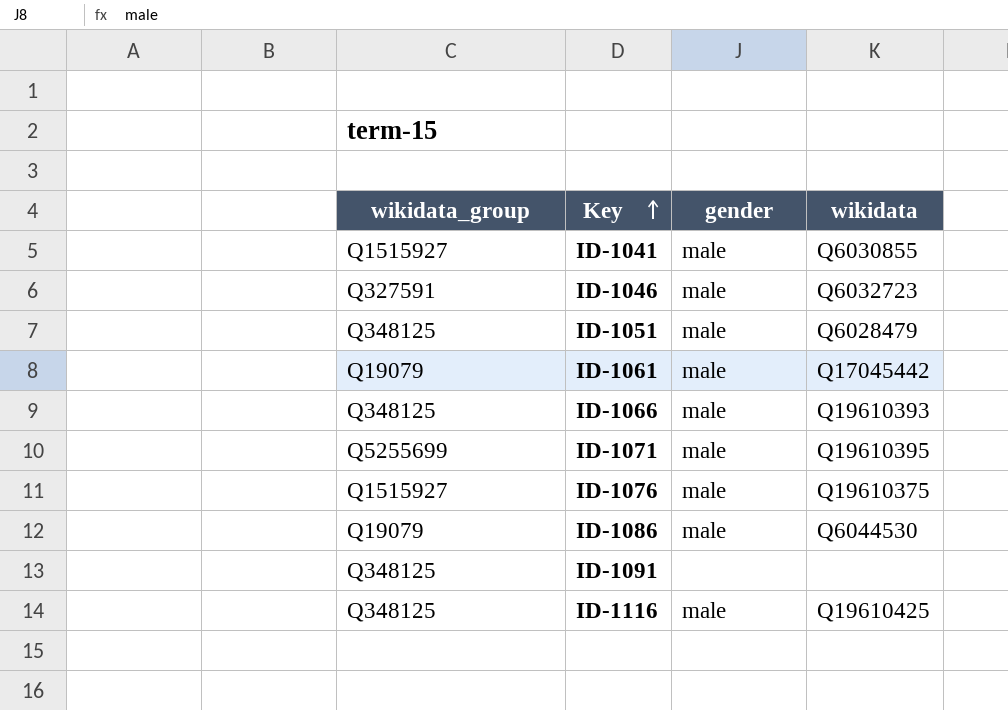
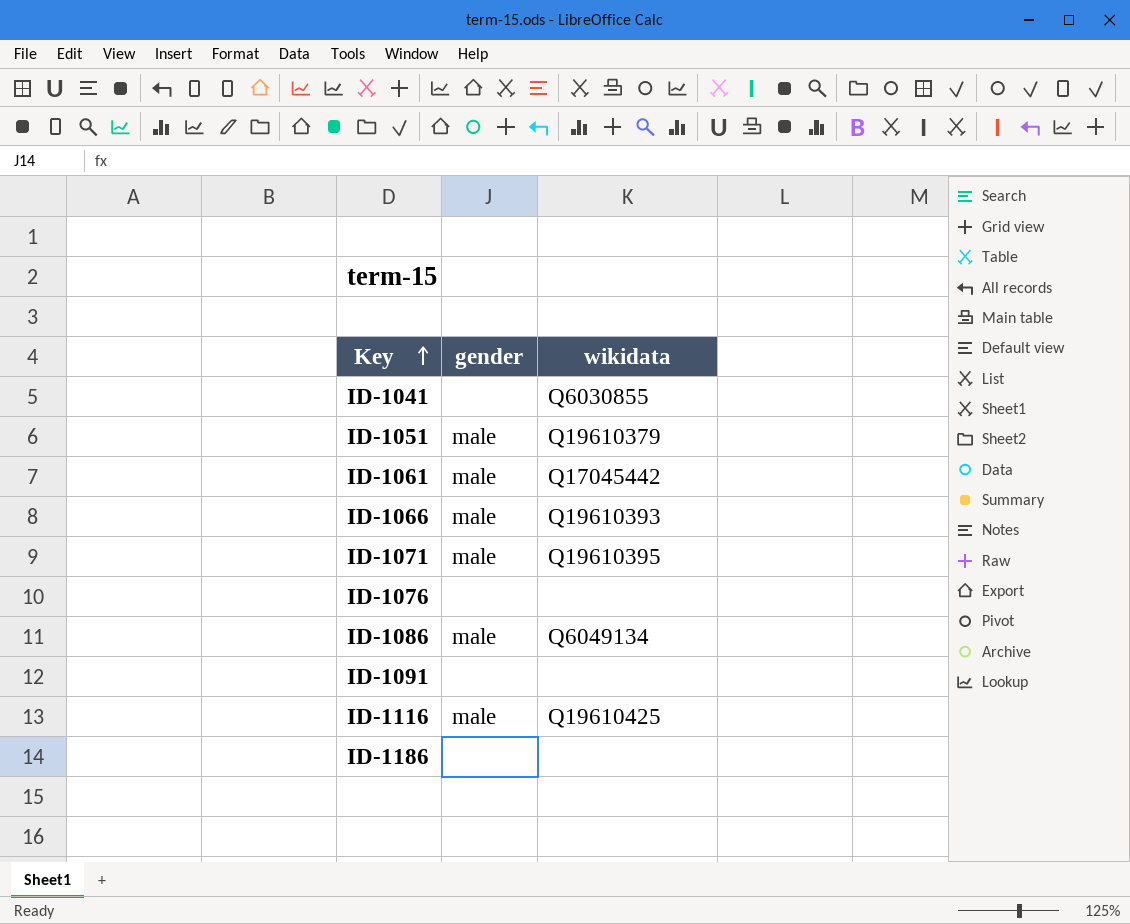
column wikidata_group | position: 1 -> none
row ID-1046: Q327591 | male | Q6032723 -> none
ID-1041 | gender: male -> none
ID-1051 | wikidata: Q6028479 -> Q19610379
ID-1076 | gender: male -> none
ID-1076 | wikidata: Q19610375 -> none
ID-1086 | wikidata: Q6044530 -> Q6049134
row ID-1186: none -> none | none

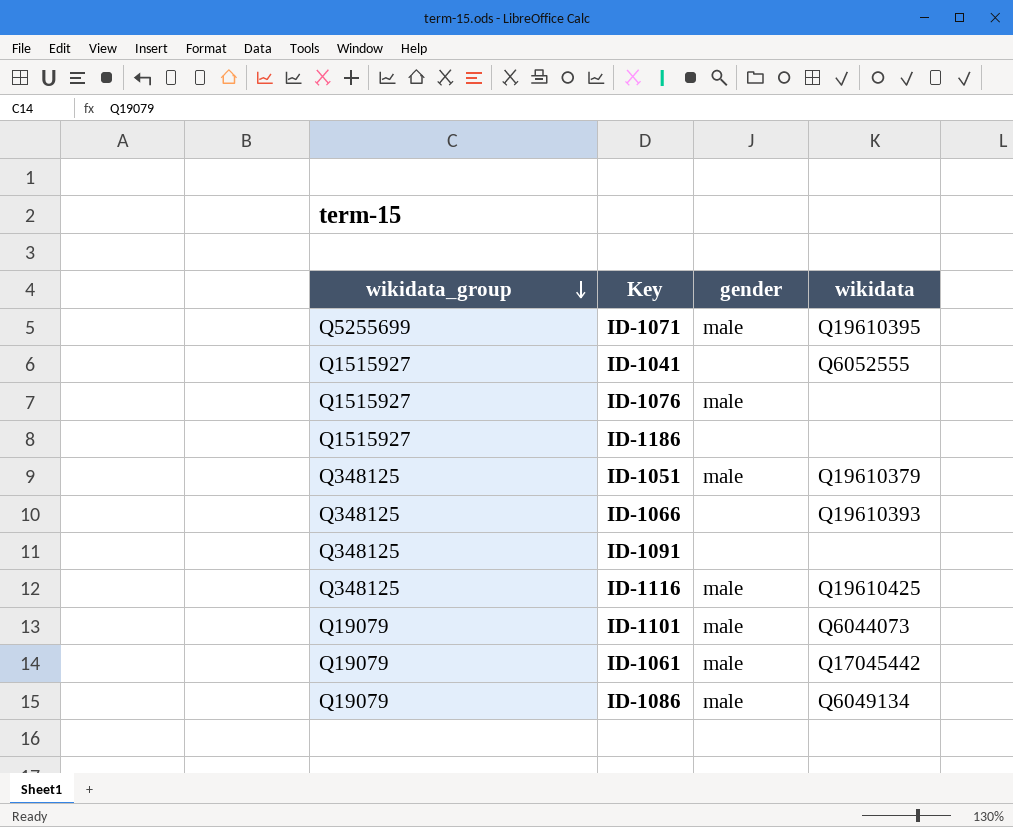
row order: Key ascending -> wikidata_group descending
column wikidata_group | position: none -> 1
ID-1041 | wikidata: Q6030855 -> Q6052555
ID-1076 | gender: none -> male
ID-1066 | gender: male -> none
row ID-1101: none -> Q19079 | male | Q6044073

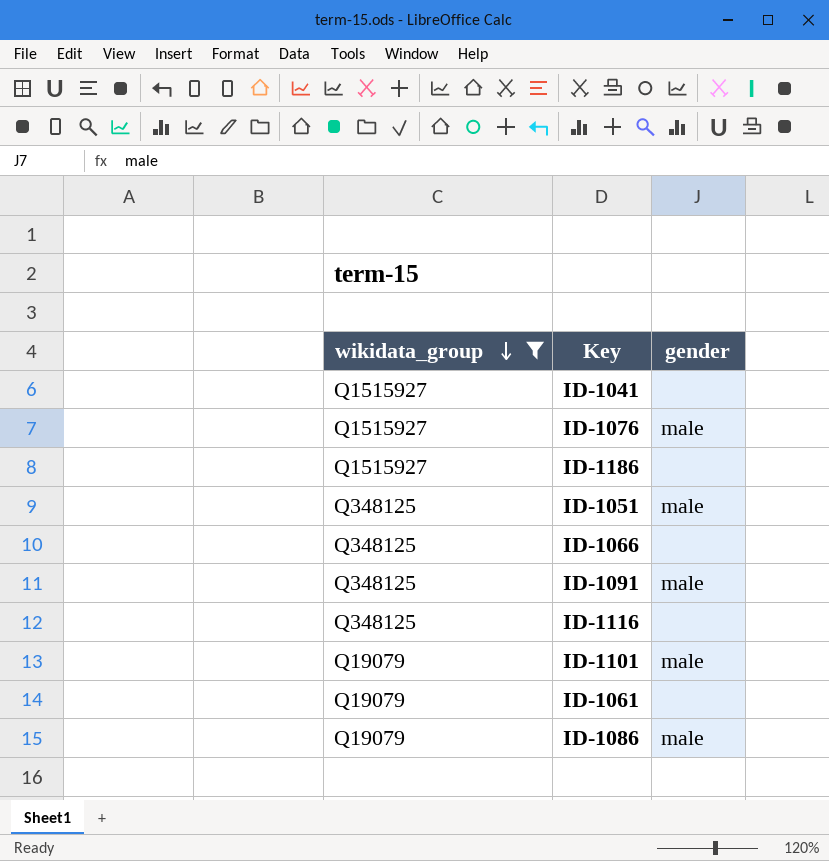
filter: none -> wikidata_group != Q5255699
column wikidata | position: 4 -> none
ID-1091 | gender: none -> male
ID-1116 | gender: male -> none
ID-1061 | gender: male -> none

